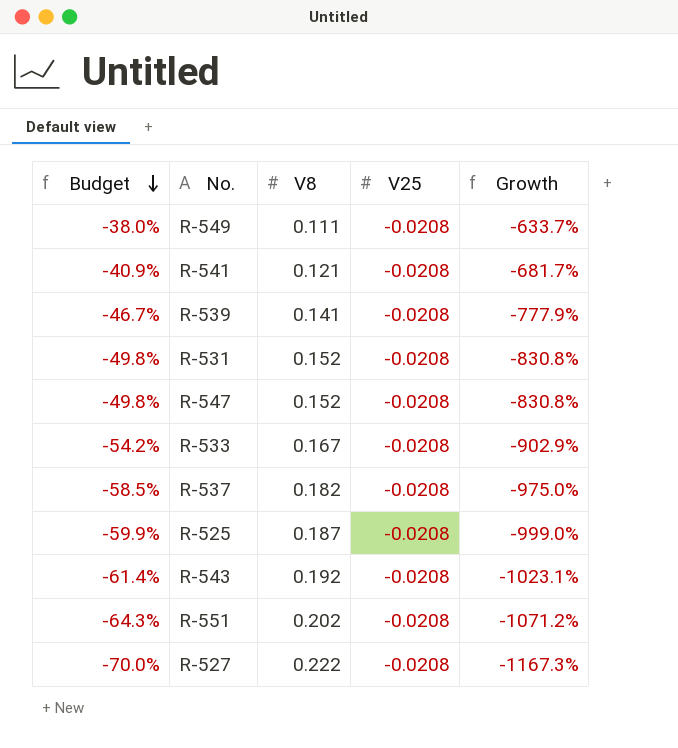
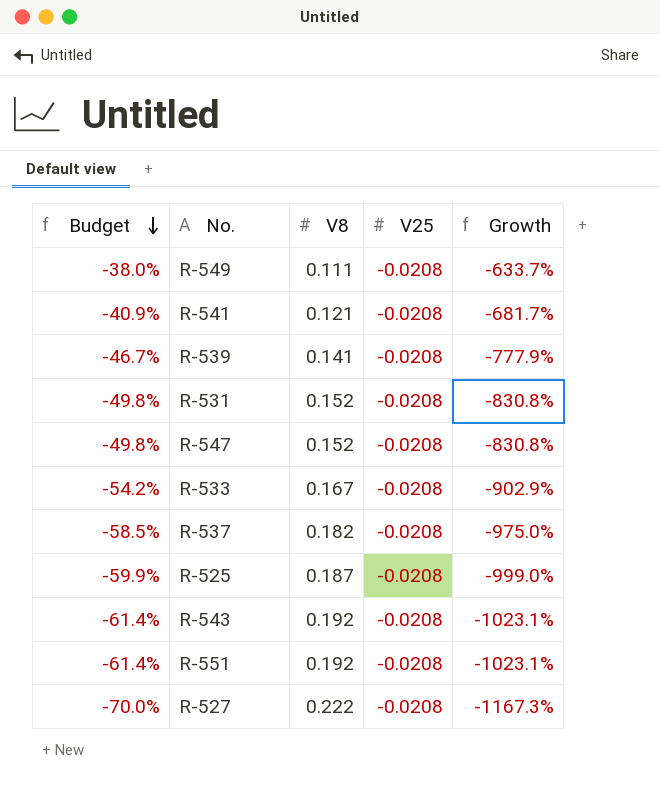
R-551 | Budget: -64.3% -> -61.4%
R-551 | V8: 0.202 -> 0.192
R-551 | Growth: -1071.2% -> -1023.1%

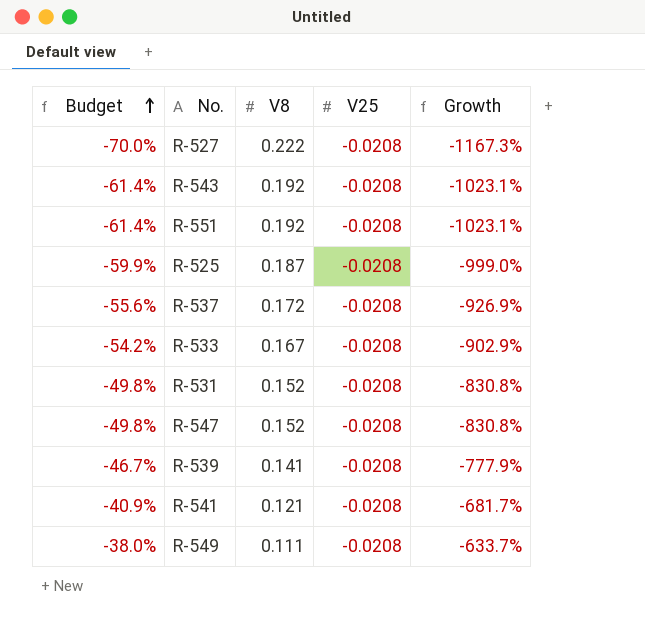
row order: Budget descending -> Budget ascending
R-537 | Budget: -58.5% -> -55.6%
R-537 | V8: 0.182 -> 0.172
R-537 | Growth: -975.0% -> -926.9%

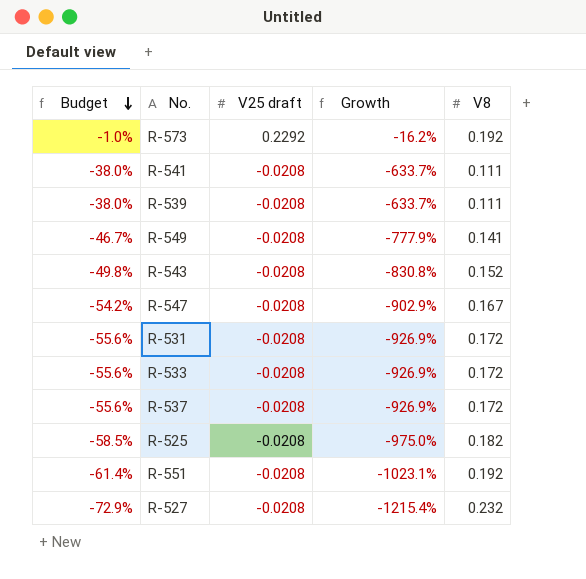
row order: Budget ascending -> Budget descending
column name: V25 -> V25 draft
column V8 | position: 3 -> 5
row R-573: none -> -1.0% | 0.2292 | -16.2% | 0.192
R-541 | Budget: -40.9% -> -38.0%
R-541 | Growth: -681.7% -> -633.7%
R-541 | V8: 0.121 -> 0.111
R-539 | Budget: -46.7% -> -38.0%
R-539 | Growth: -777.9% -> -633.7%
R-539 | V8: 0.141 -> 0.111
R-549 | Budget: -38.0% -> -46.7%
R-549 | Growth: -633.7% -> -777.9%
R-549 | V8: 0.111 -> 0.141
R-543 | Budget: -61.4% -> -49.8%
R-543 | Growth: -1023.1% -> -830.8%
R-543 | V8: 0.192 -> 0.152
R-547 | Budget: -49.8% -> -54.2%
R-547 | Growth: -830.8% -> -902.9%
R-547 | V8: 0.152 -> 0.167
R-531 | Budget: -49.8% -> -55.6%
R-531 | Growth: -830.8% -> -926.9%
R-531 | V8: 0.152 -> 0.172
R-533 | Budget: -54.2% -> -55.6%
R-533 | Growth: -902.9% -> -926.9%
R-533 | V8: 0.167 -> 0.172
R-525 | Budget: -59.9% -> -58.5%
R-525 | Growth: -999.0% -> -975.0%
R-525 | V8: 0.187 -> 0.182
R-527 | Budget: -70.0% -> -72.9%
R-527 | Growth: -1167.3% -> -1215.4%
R-527 | V8: 0.222 -> 0.232

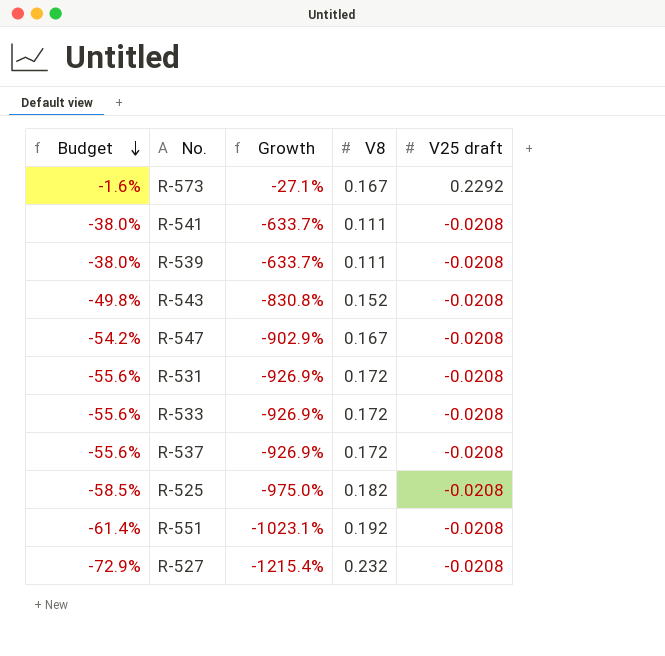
column V25 draft | position: 3 -> 5
row R-549: -46.7% | -0.0208 | -777.9% | 0.141 -> none
R-573 | Budget: -1.0% -> -1.6%
R-573 | Growth: -16.2% -> -27.1%
R-573 | V8: 0.192 -> 0.167

